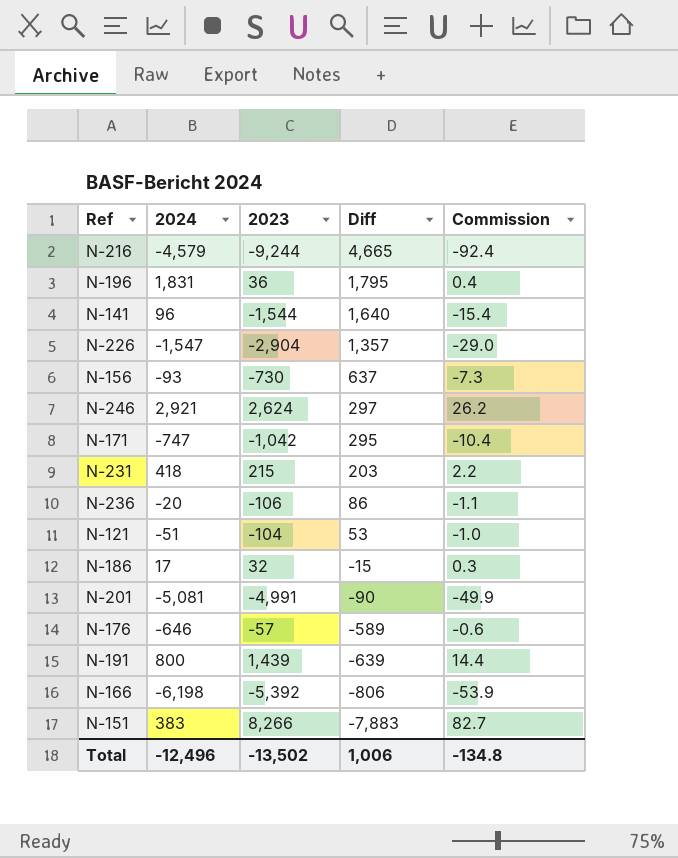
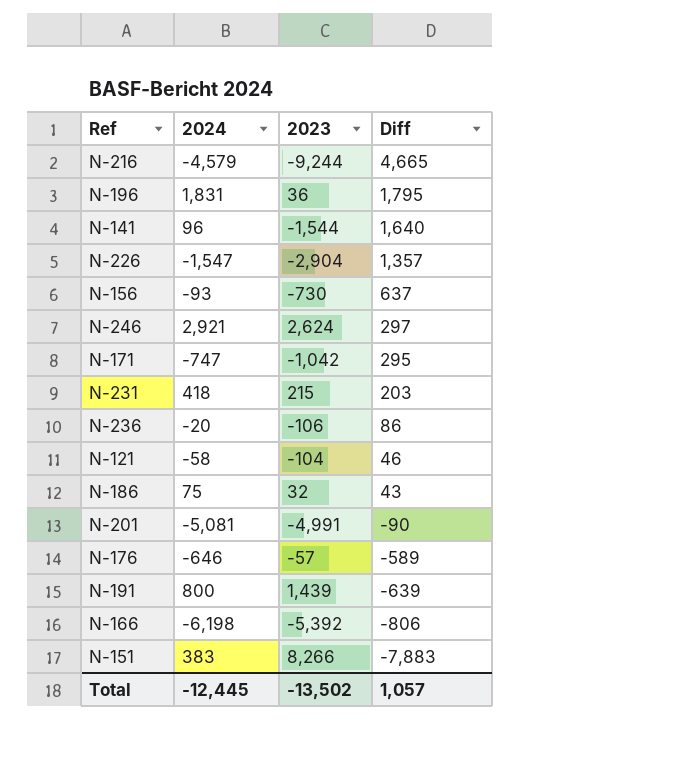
column Commission | formula: [2023] * 0.01 -> none
N-121 | 2024: -51 -> -58
N-121 | Diff: 53 -> 46
N-186 | 2024: 17 -> 75
N-186 | Diff: -15 -> 43
Total | 2024: -12,496 -> -12,445
Total | Diff: 1,006 -> 1,057

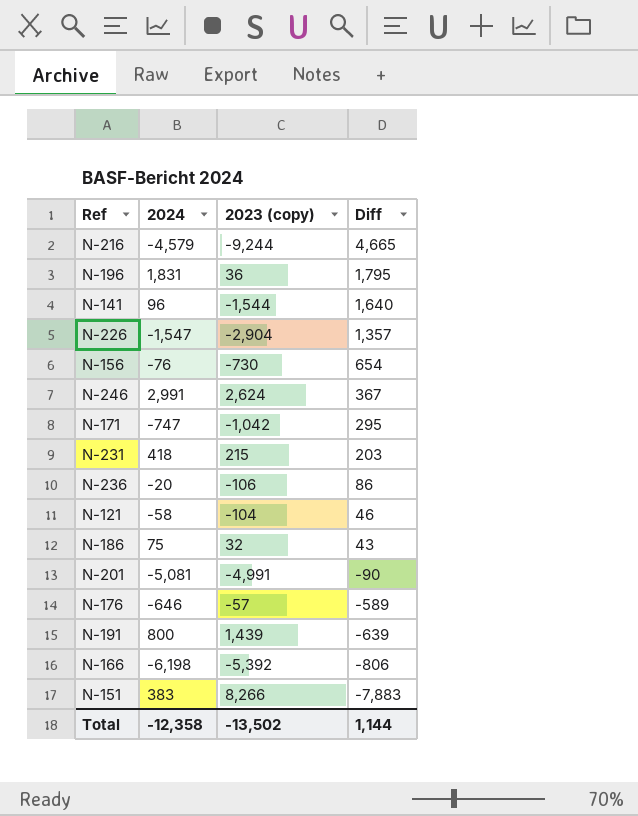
column name: 2023 -> 2023 (copy)
N-156 | 2024: -93 -> -76
N-156 | Diff: 637 -> 654
N-246 | 2024: 2,921 -> 2,991
N-246 | Diff: 297 -> 367
Total | 2024: -12,445 -> -12,358
Total | Diff: 1,057 -> 1,144

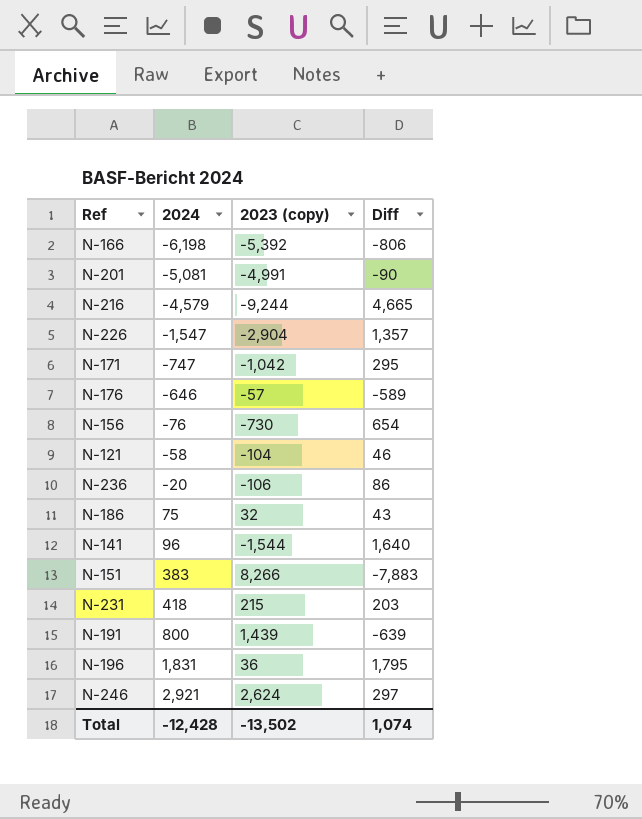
row order: Diff descending -> 2024 ascending
N-246 | 2024: 2,991 -> 2,921
N-246 | Diff: 367 -> 297
Total | 2024: -12,358 -> -12,428
Total | Diff: 1,144 -> 1,074

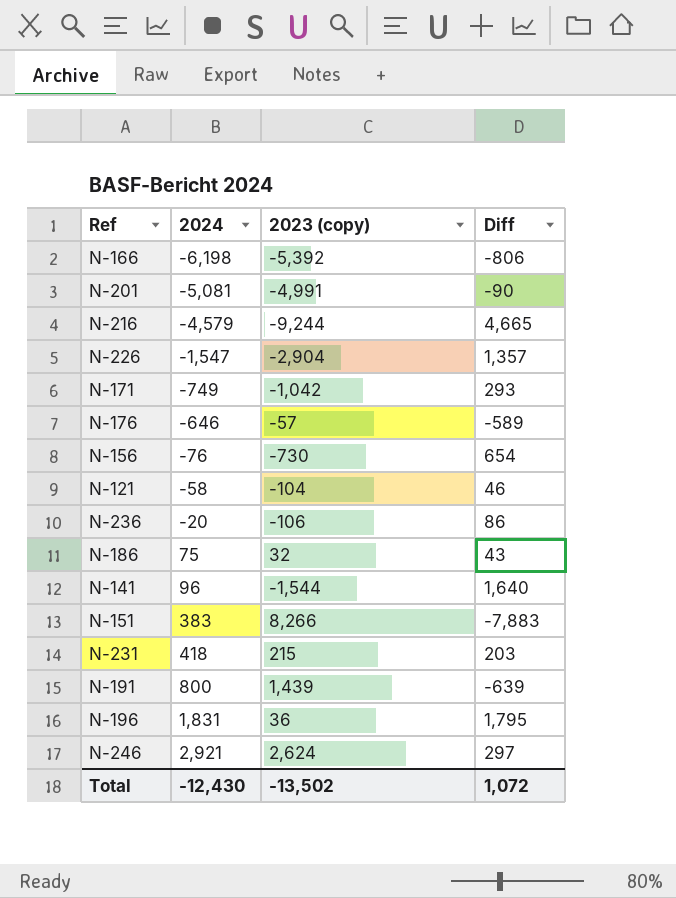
N-171 | 2024: -747 -> -749
N-171 | Diff: 295 -> 293
Total | 2024: -12,428 -> -12,430
Total | Diff: 1,074 -> 1,072

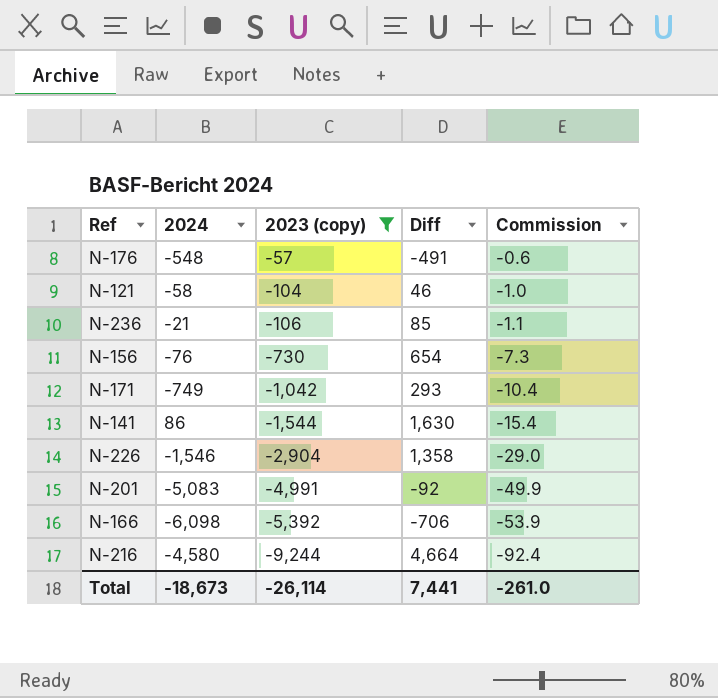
filter: none -> 2023 (copy) <= -57
row order: 2024 ascending -> 2023 (copy) descending
column Commission | formula: none -> [2023 (copy)] * 0.01
N-176 | 2024: -646 -> -548
N-176 | Diff: -589 -> -491
N-236 | 2024: -20 -> -21
N-236 | Diff: 86 -> 85
N-141 | 2024: 96 -> 86
N-141 | Diff: 1,640 -> 1,630
N-226 | 2024: -1,547 -> -1,546
N-226 | Diff: 1,357 -> 1,358
N-201 | 2024: -5,081 -> -5,083
N-201 | Diff: -90 -> -92
N-166 | 2024: -6,198 -> -6,098
N-166 | Diff: -806 -> -706
N-216 | 2024: -4,579 -> -4,580
N-216 | Diff: 4,665 -> 4,664
Total | 2024: -12,430 -> -18,673
Total | 2023 (copy): -13,502 -> -26,114
Total | Diff: 1,072 -> 7,441

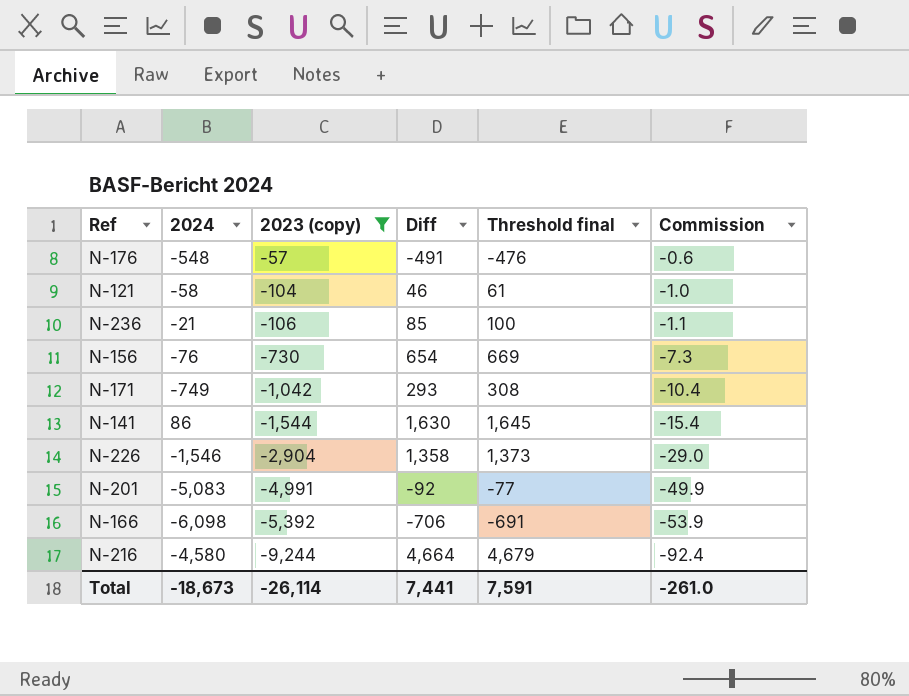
column Threshold final | formula: none -> [Diff] + 15

